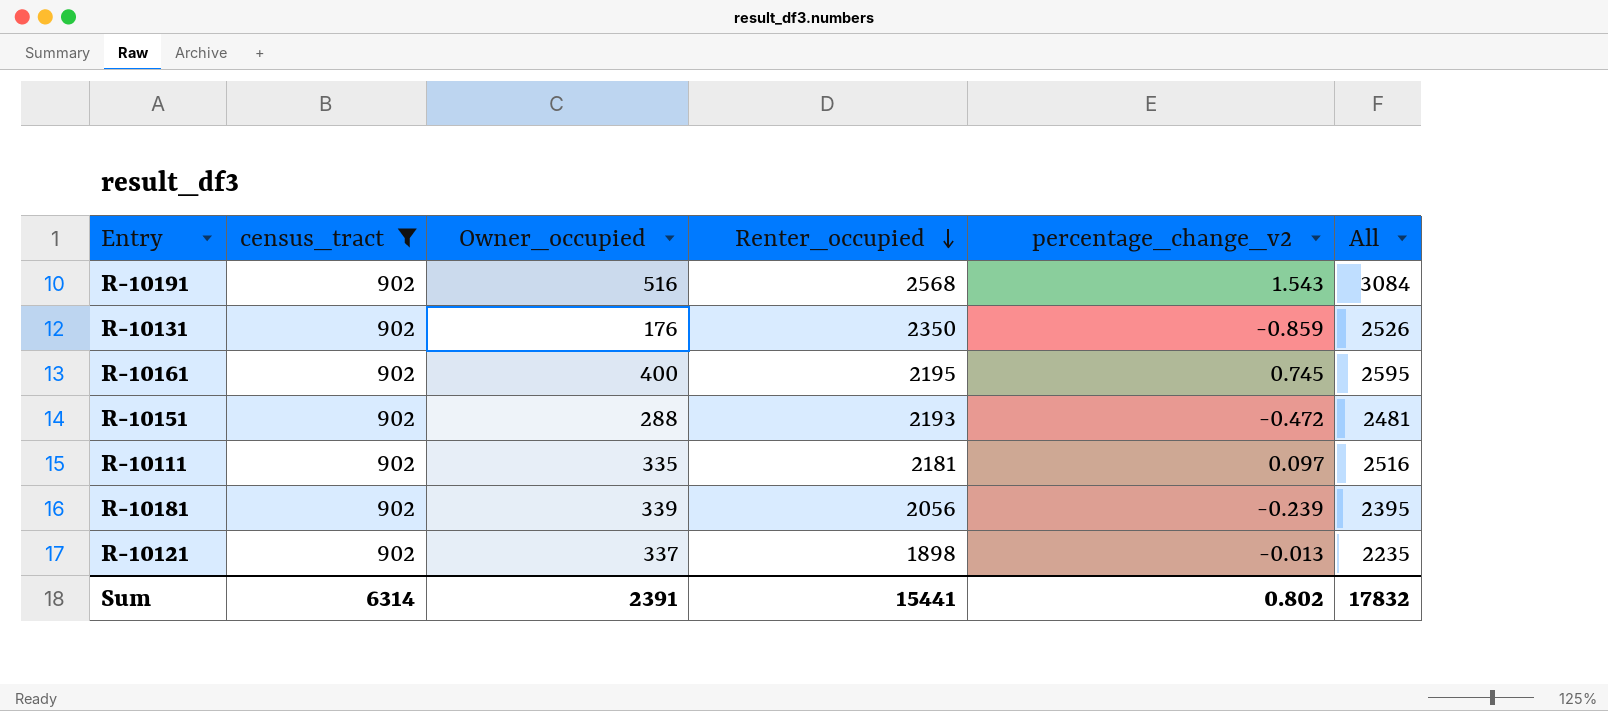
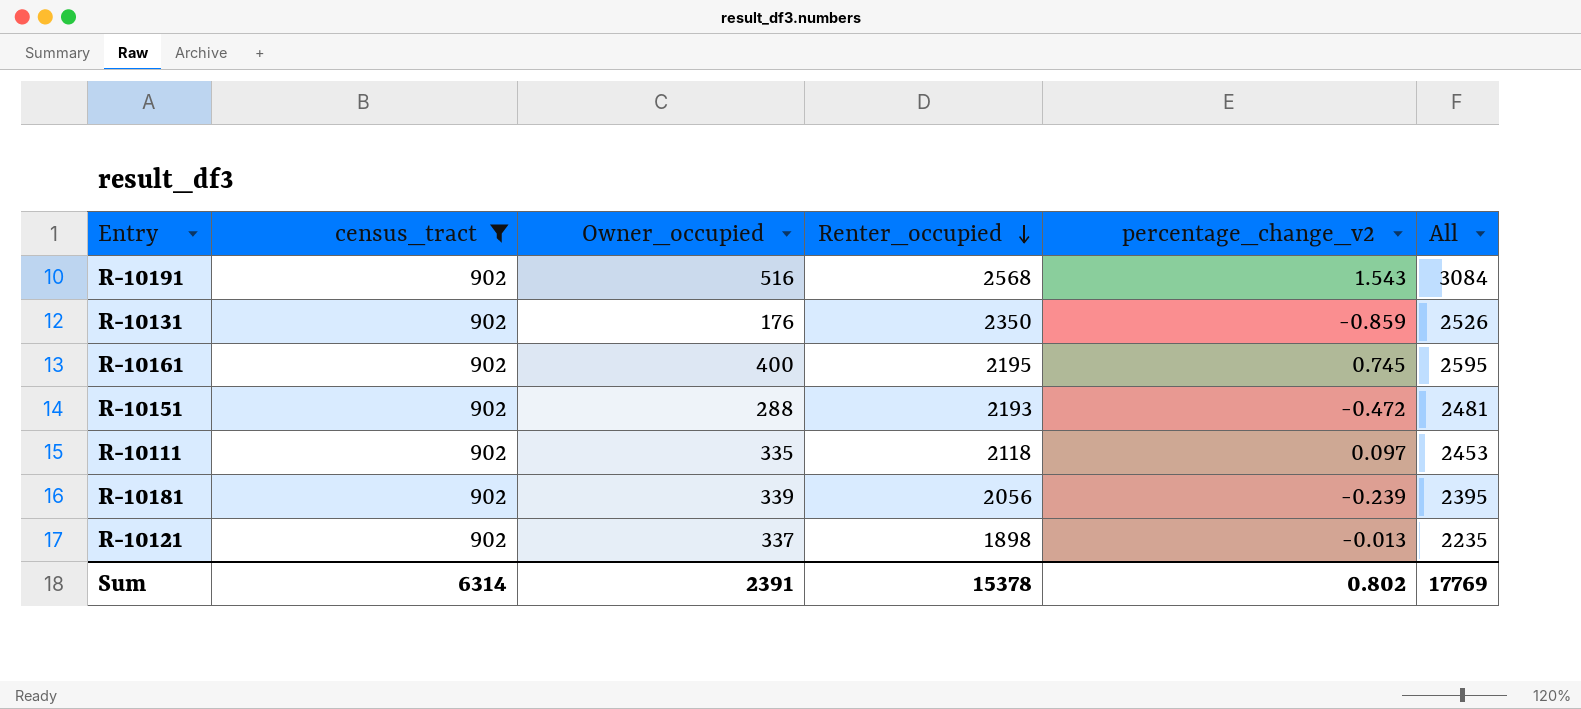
R-10111 | Renter_occupied: 2181 -> 2118
R-10111 | All: 2516 -> 2453
Sum | Renter_occupied: 15441 -> 15378
Sum | All: 17832 -> 17769

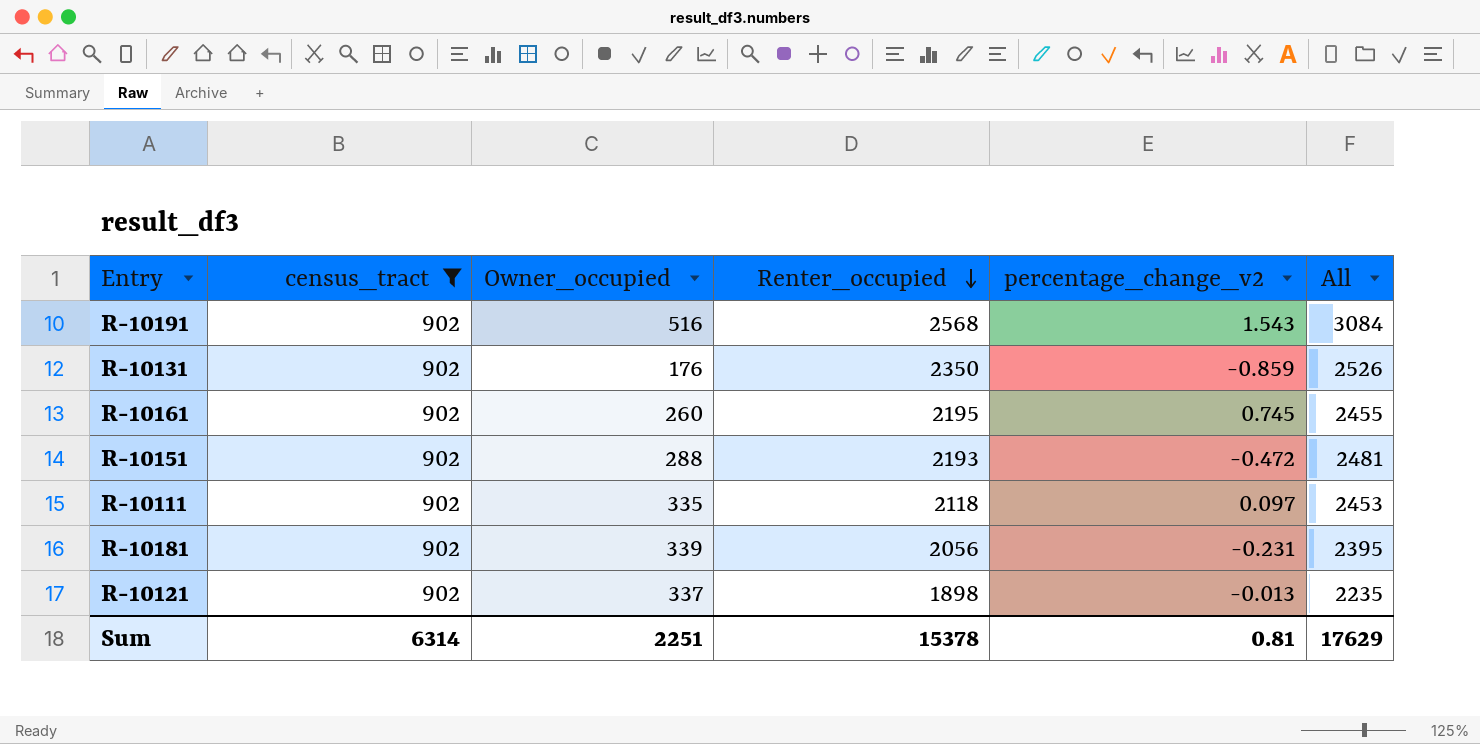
R-10161 | Owner_occupied: 400 -> 260
R-10161 | All: 2595 -> 2455
R-10181 | percentage_change_v2: -0.239 -> -0.231
Sum | Owner_occupied: 2391 -> 2251
Sum | percentage_change_v2: 0.802 -> 0.81
Sum | All: 17769 -> 17629

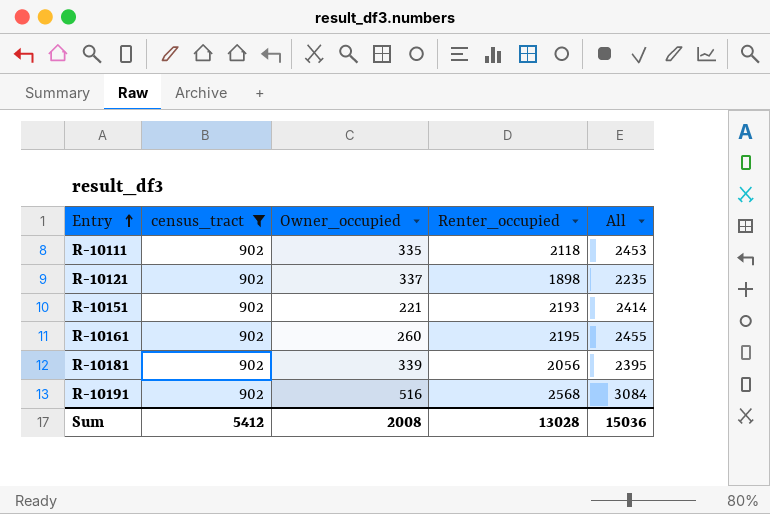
row order: Renter_occupied descending -> Entry ascending
column percentage_change_v2 | position: 5 -> none
row R-10131: 902 | 176 | 2350 | -0.859 | 2526 -> none
R-10151 | Owner_occupied: 288 -> 221
R-10151 | All: 2481 -> 2414
Sum | census_tract: 6314 -> 5412
Sum | Owner_occupied: 2251 -> 2008
Sum | Renter_occupied: 15378 -> 13028
Sum | All: 17629 -> 15036

